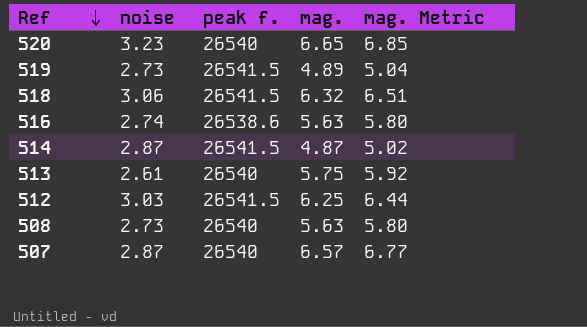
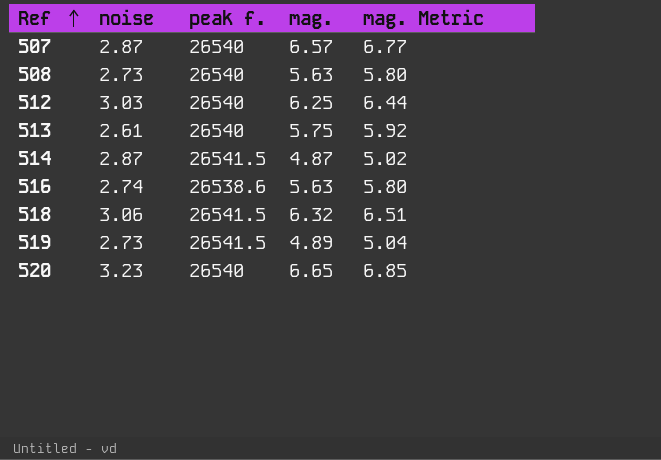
row order: Ref descending -> Ref ascending
512 | peak f.: 26541.5 -> 26540

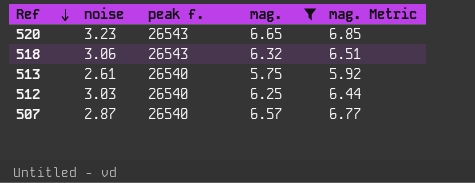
filter: none -> mag. >= 5.75
row order: Ref ascending -> Ref descending
520 | peak f.: 26540 -> 26543
518 | peak f.: 26541.5 -> 26543

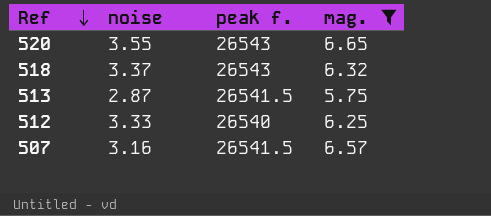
column mag. Metric | formula: [mag.] * 1.03 -> none
520 | noise: 3.23 -> 3.55
518 | noise: 3.06 -> 3.37
513 | noise: 2.61 -> 2.87
513 | peak f.: 26540 -> 26541.5
512 | noise: 3.03 -> 3.33
507 | noise: 2.87 -> 3.16
507 | peak f.: 26540 -> 26541.5

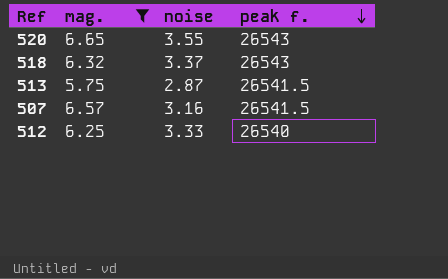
row order: Ref descending -> peak f. descending
column mag. | position: 4 -> 2

